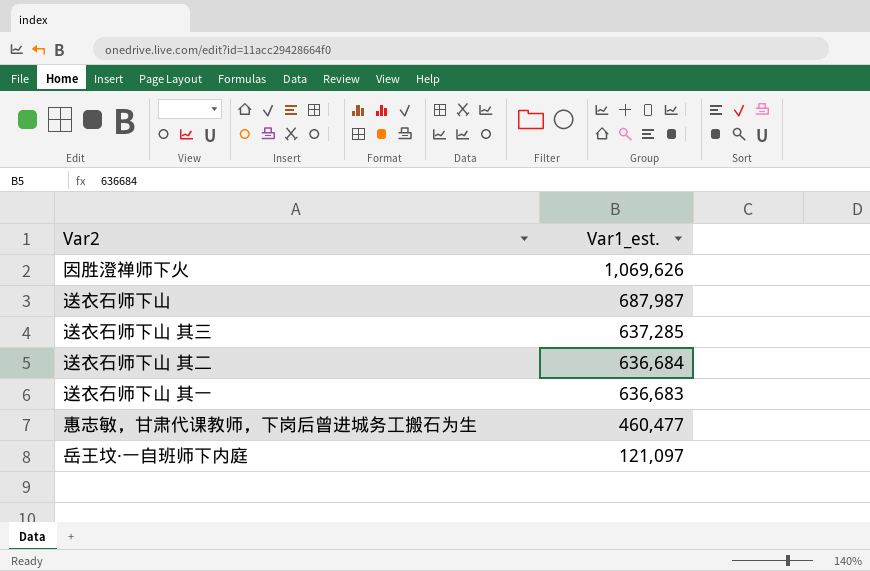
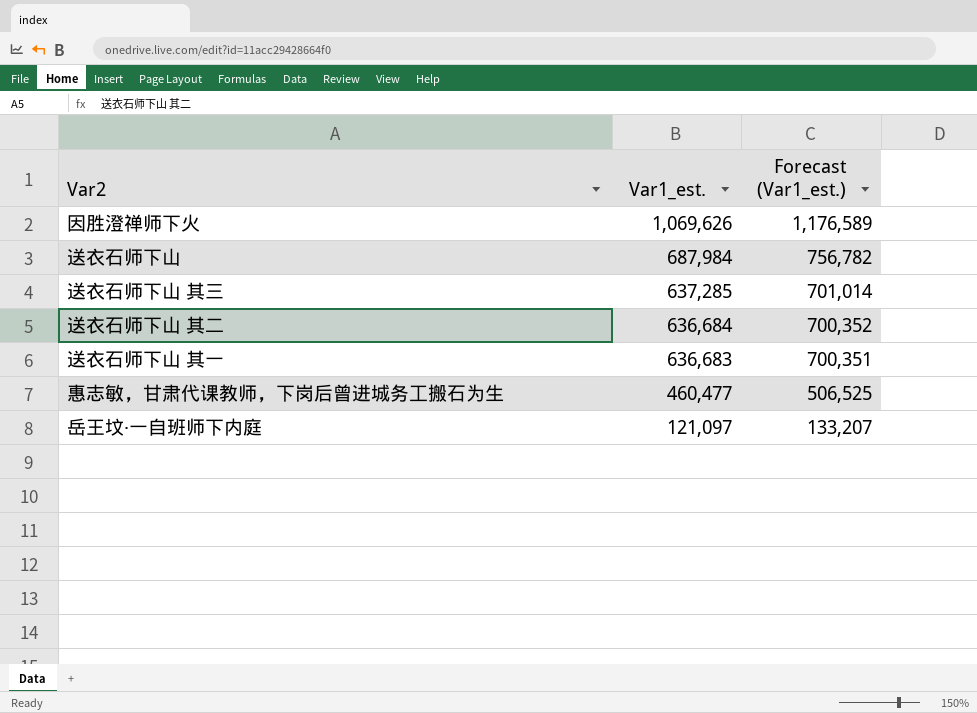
column Forecast (Var1_est.) | formula: none -> [Var1_est.] * 1.1
送衣石师下山 | Var1_est.: 687,987 -> 687,984

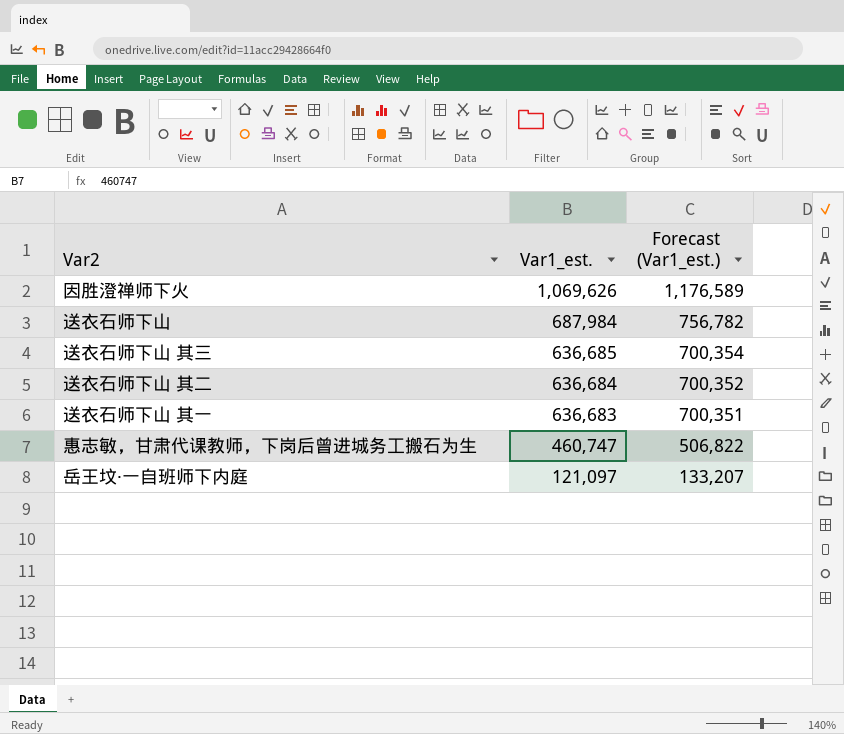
送衣石师下山 其三 | Var1_est.: 637,285 -> 636,685
送衣石师下山 其三 | Forecast (Var1_est.): 701,014 -> 700,354
惠志敏，甘肃代课教师，下岗后曾进城务工搬石为生 | Var1_est.: 460,477 -> 460,747
惠志敏，甘肃代课教师，下岗后曾进城务工搬石为生 | Forecast (Var1_est.): 506,525 -> 506,822

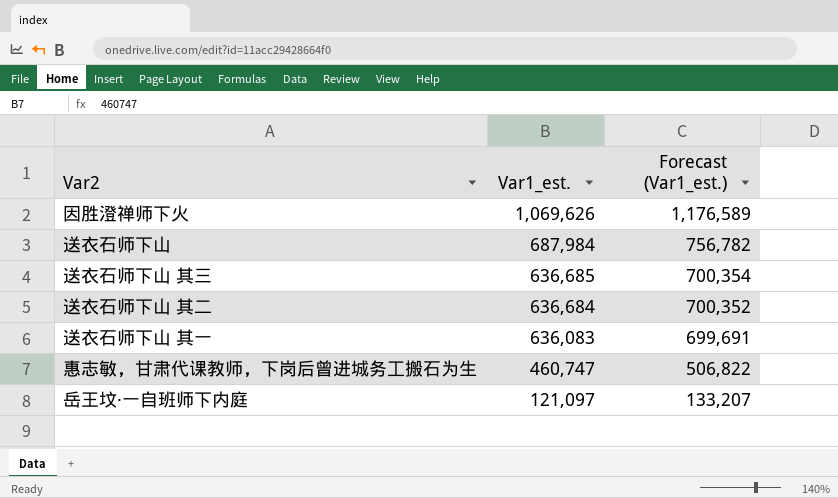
送衣石师下山 其一 | Var1_est.: 636,683 -> 636,083
送衣石师下山 其一 | Forecast (Var1_est.): 700,351 -> 699,691

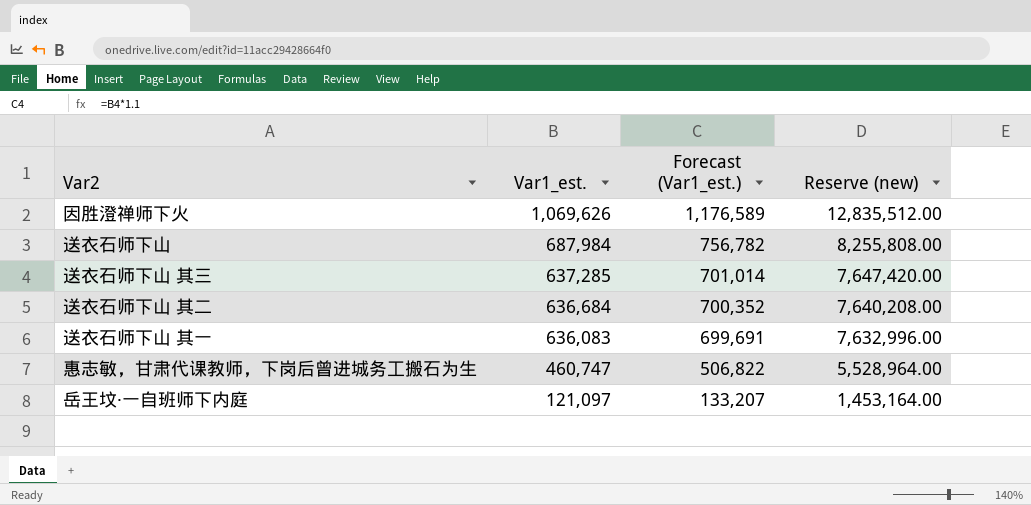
column Reserve (new) | formula: none -> [Var1_est.] * 12
送衣石师下山 其三 | Var1_est.: 636,685 -> 637,285
送衣石师下山 其三 | Forecast (Var1_est.): 700,354 -> 701,014

